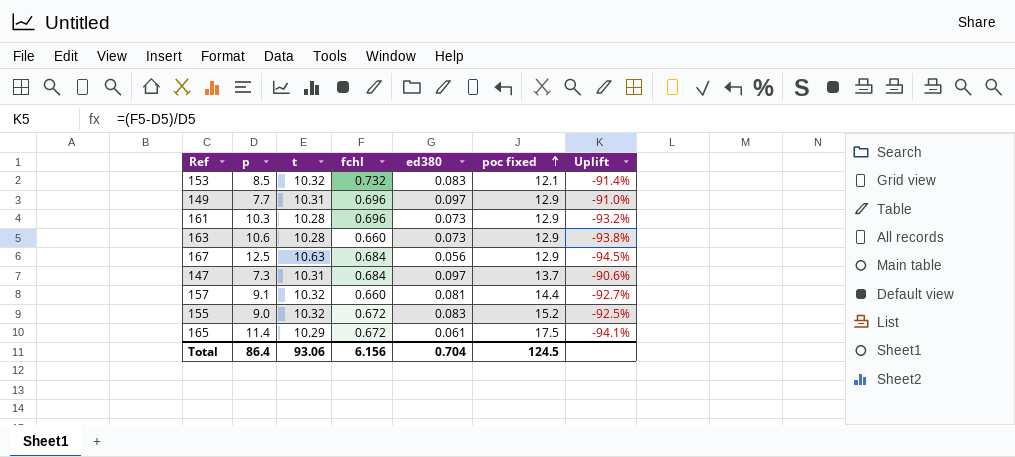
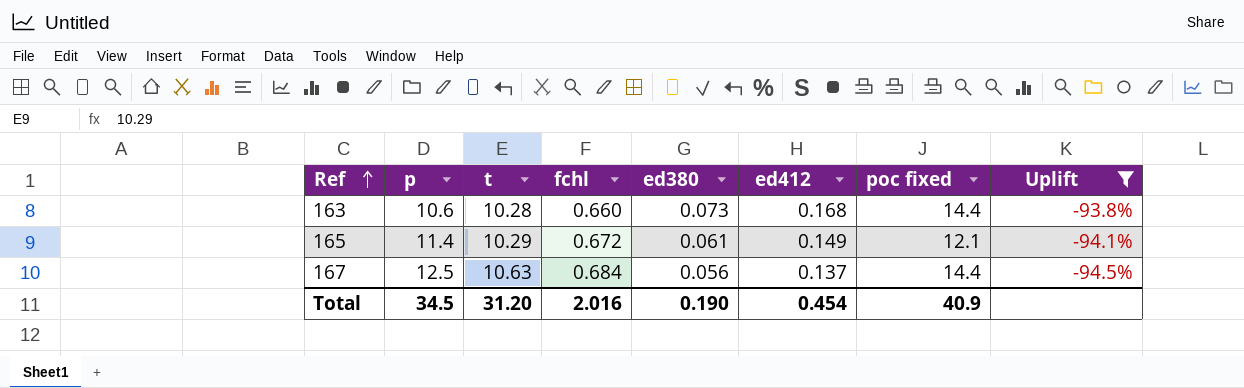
filter: none -> Uplift <= -93.8%
row order: poc fixed ascending -> Ref ascending
column ed412 | position: none -> 6
163 | poc fixed: 12.9 -> 14.4
165 | poc fixed: 17.5 -> 12.1
167 | poc fixed: 12.9 -> 14.4
Total | p: 86.4 -> 34.5
Total | t: 93.06 -> 31.20
Total | fchl: 6.156 -> 2.016
Total | ed380: 0.704 -> 0.190
Total | poc fixed: 124.5 -> 40.9

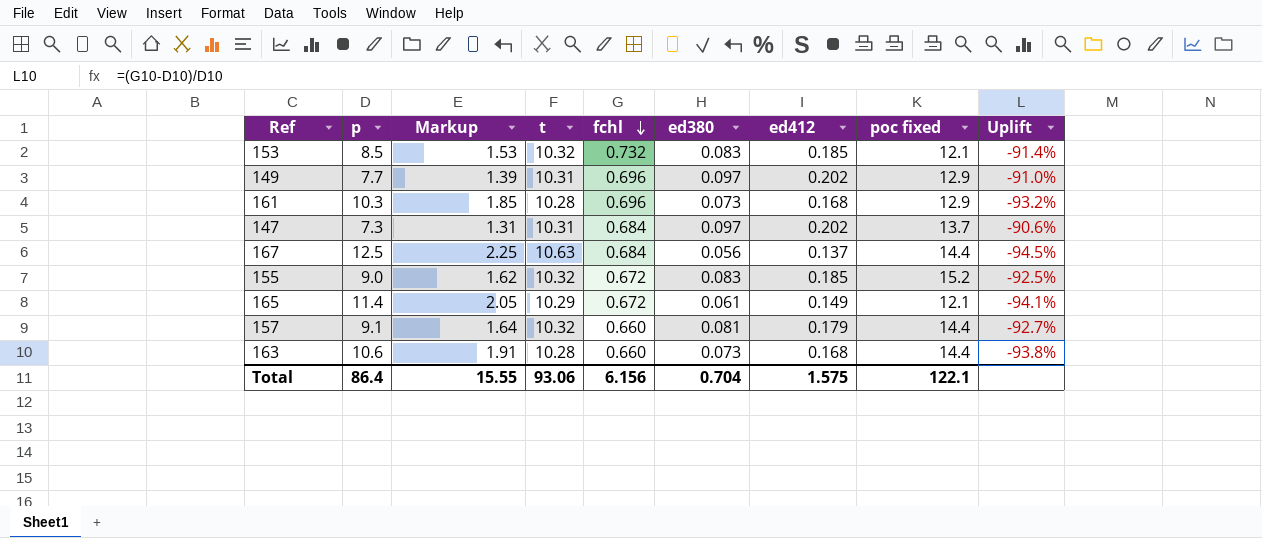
filter: Uplift <= -93.8% -> none
row order: Ref ascending -> fchl descending
column Markup | formula: none -> [p] * 0.18
Total | p: 34.5 -> 86.4
Total | t: 31.20 -> 93.06
Total | fchl: 2.016 -> 6.156
Total | ed380: 0.190 -> 0.704
Total | ed412: 0.454 -> 1.575
Total | poc fixed: 40.9 -> 122.1

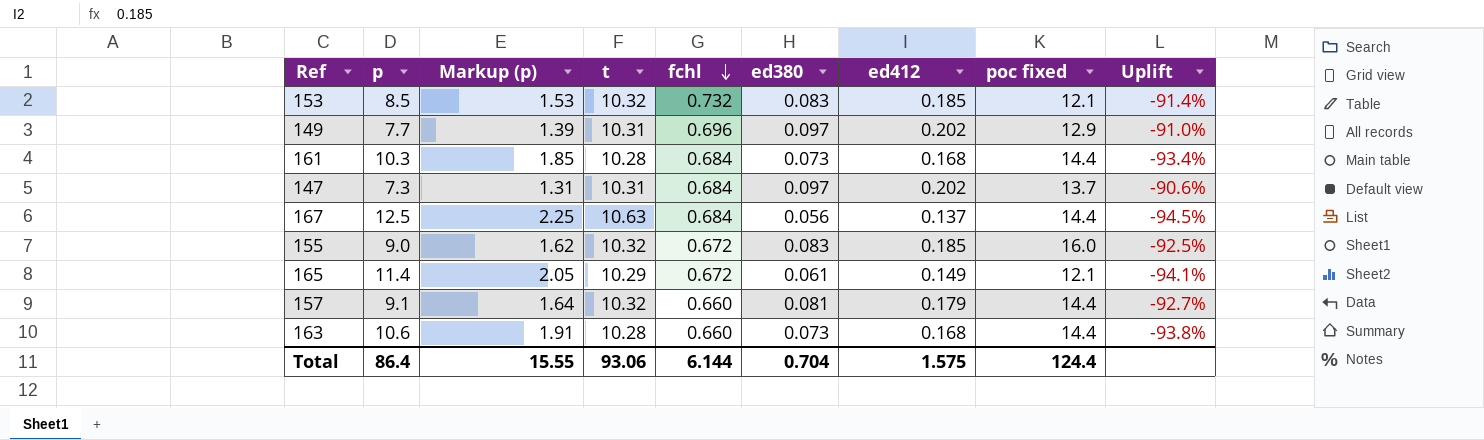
column name: Markup -> Markup (p)
161 | fchl: 0.696 -> 0.684
161 | poc fixed: 12.9 -> 14.4
161 | Uplift: -93.2% -> -93.4%
155 | poc fixed: 15.2 -> 16.0
Total | fchl: 6.156 -> 6.144
Total | poc fixed: 122.1 -> 124.4

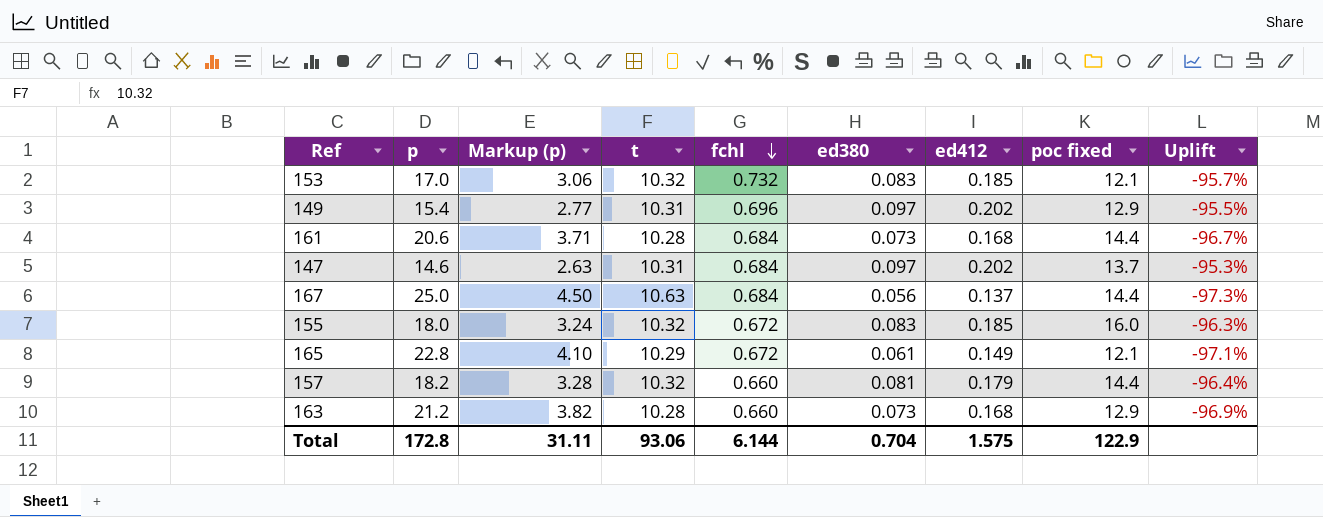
153 | p: 8.5 -> 17.0
153 | Markup (p): 1.53 -> 3.06
153 | Uplift: -91.4% -> -95.7%
149 | p: 7.7 -> 15.4
149 | Markup (p): 1.39 -> 2.77
149 | Uplift: -91.0% -> -95.5%
161 | p: 10.3 -> 20.6
161 | Markup (p): 1.85 -> 3.71
161 | Uplift: -93.4% -> -96.7%
147 | p: 7.3 -> 14.6
147 | Markup (p): 1.31 -> 2.63
147 | Uplift: -90.6% -> -95.3%
167 | p: 12.5 -> 25.0
167 | Markup (p): 2.25 -> 4.50
167 | Uplift: -94.5% -> -97.3%
155 | p: 9.0 -> 18.0
155 | Markup (p): 1.62 -> 3.24
155 | Uplift: -92.5% -> -96.3%
165 | p: 11.4 -> 22.8
165 | Markup (p): 2.05 -> 4.10
165 | Uplift: -94.1% -> -97.1%
157 | p: 9.1 -> 18.2
157 | Markup (p): 1.64 -> 3.28
157 | Uplift: -92.7% -> -96.4%
163 | p: 10.6 -> 21.2
163 | Markup (p): 1.91 -> 3.82
163 | poc fixed: 14.4 -> 12.9
163 | Uplift: -93.8% -> -96.9%
Total | p: 86.4 -> 172.8
Total | Markup (p): 15.55 -> 31.11
Total | poc fixed: 124.4 -> 122.9

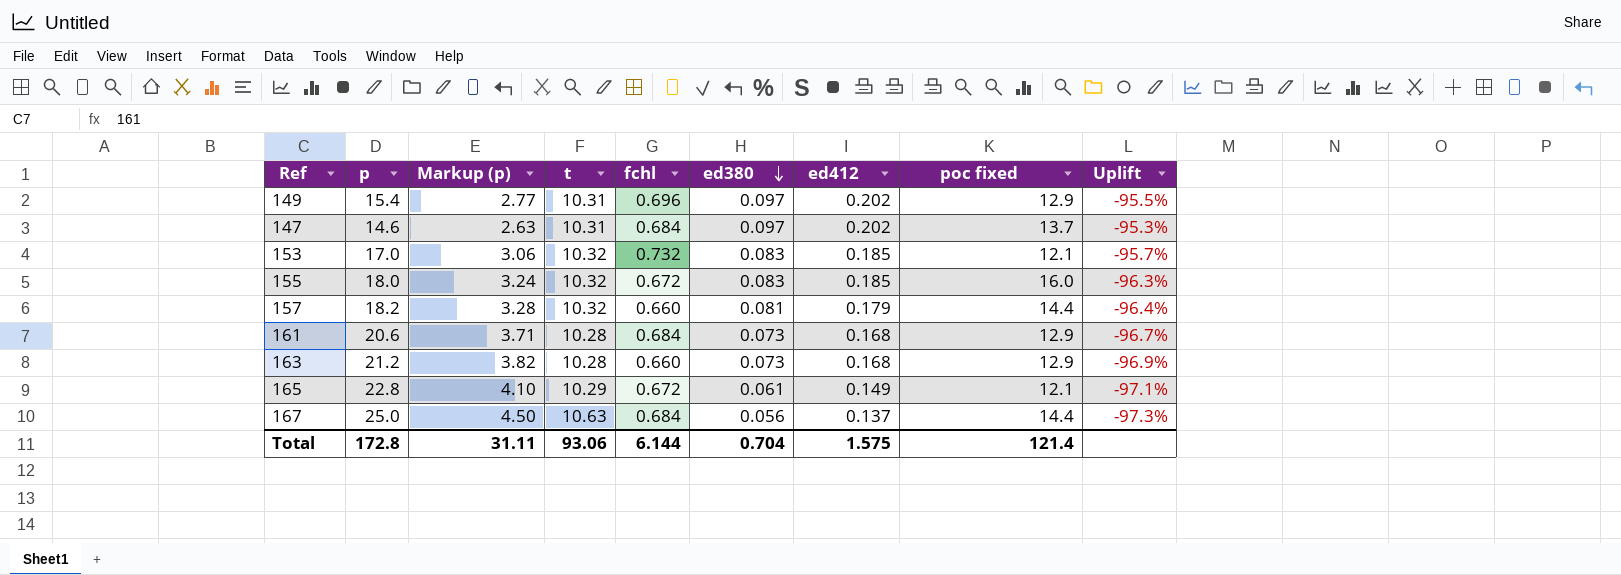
row order: fchl descending -> ed380 descending
161 | poc fixed: 14.4 -> 12.9
Total | poc fixed: 122.9 -> 121.4

